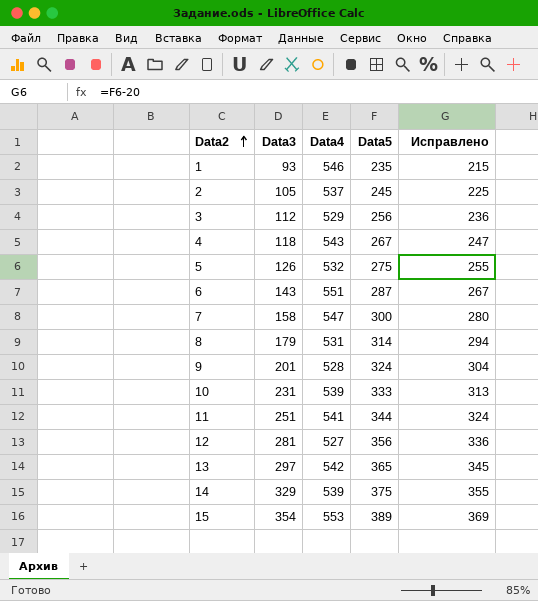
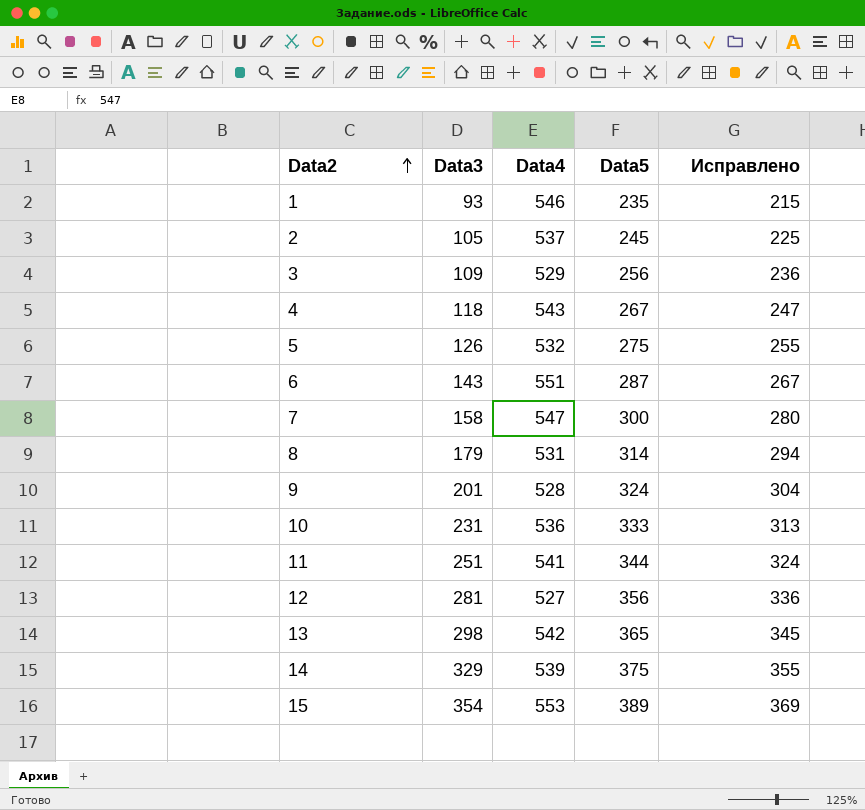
3 | Data3: 112 -> 109
10 | Data4: 539 -> 536
13 | Data3: 297 -> 298

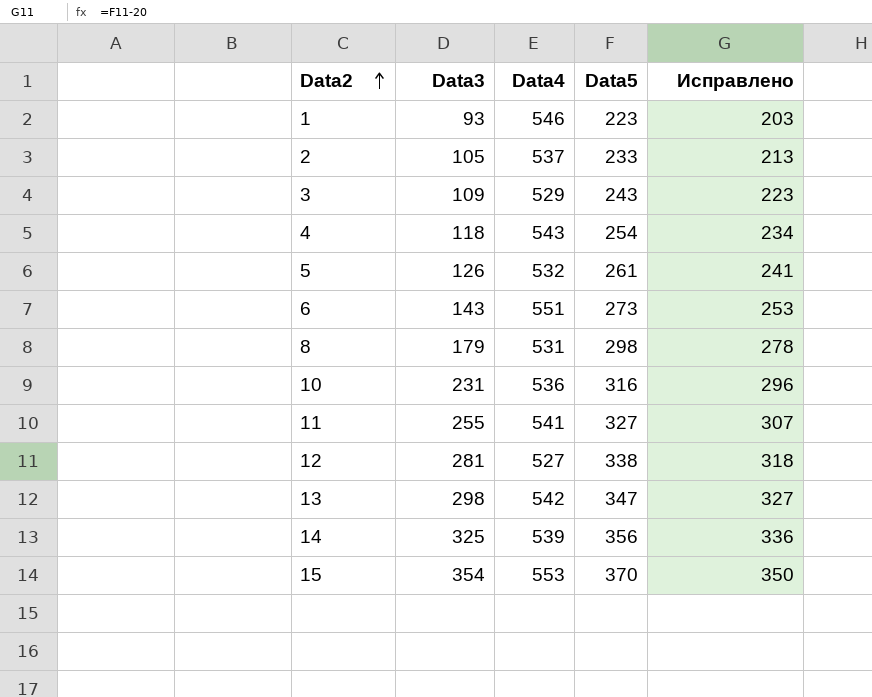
row 7: 158 | 547 | 300 | 280 -> none
row 9: 201 | 528 | 324 | 304 -> none
1 | Data5: 235 -> 223
1 | Исправлено: 215 -> 203
2 | Data5: 245 -> 233
2 | Исправлено: 225 -> 213
3 | Data5: 256 -> 243
3 | Исправлено: 236 -> 223
4 | Data5: 267 -> 254
4 | Исправлено: 247 -> 234
5 | Data5: 275 -> 261
5 | Исправлено: 255 -> 241
6 | Data5: 287 -> 273
6 | Исправлено: 267 -> 253
8 | Data5: 314 -> 298
8 | Исправлено: 294 -> 278
10 | Data5: 333 -> 316
10 | Исправлено: 313 -> 296
11 | Data3: 251 -> 255
11 | Data5: 344 -> 327
11 | Исправлено: 324 -> 307
12 | Data5: 356 -> 338
12 | Исправлено: 336 -> 318
13 | Data5: 365 -> 347
13 | Исправлено: 345 -> 327
14 | Data3: 329 -> 325
14 | Data5: 375 -> 356
14 | Исправлено: 355 -> 336
15 | Data5: 389 -> 370
15 | Исправлено: 369 -> 350

